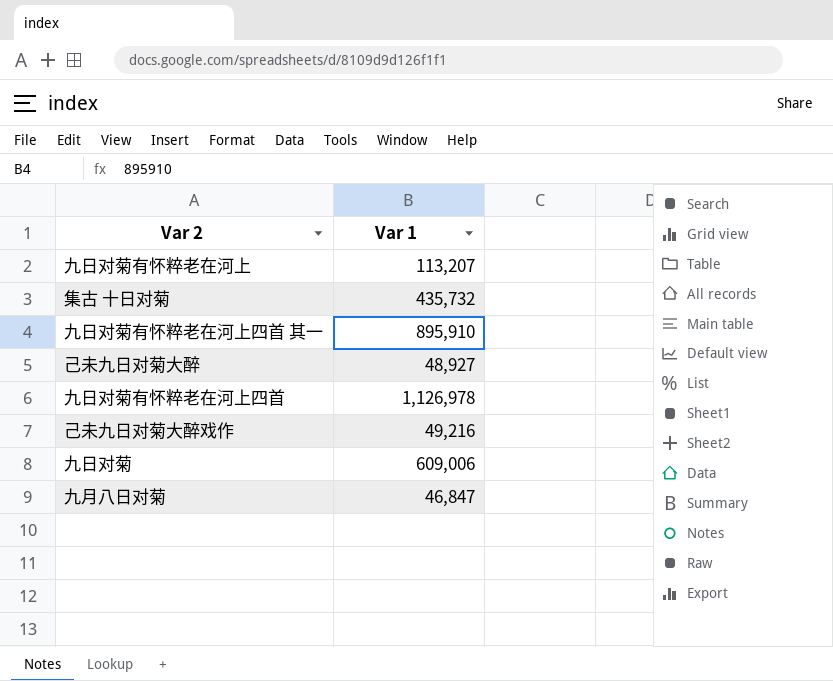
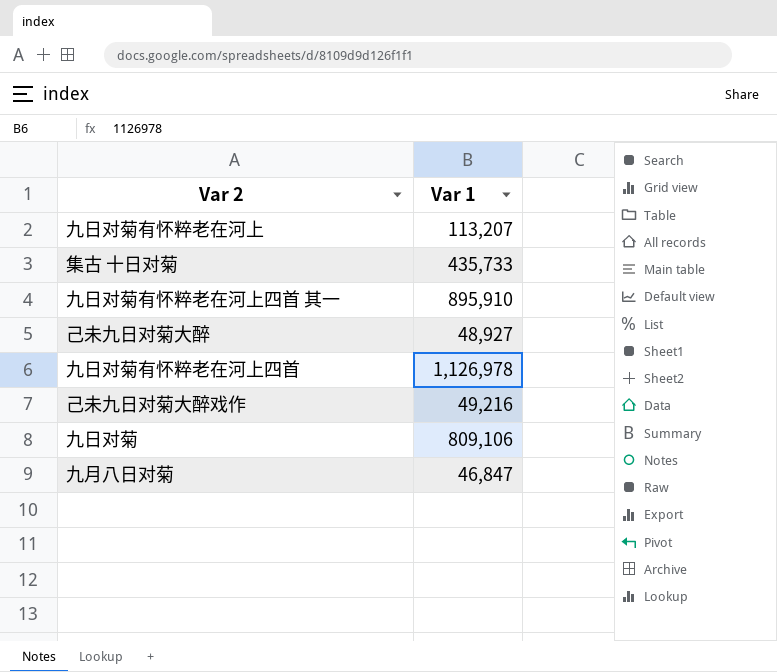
集古 十日对菊 | Var 1: 435,732 -> 435,733
九日对菊 | Var 1: 609,006 -> 809,106

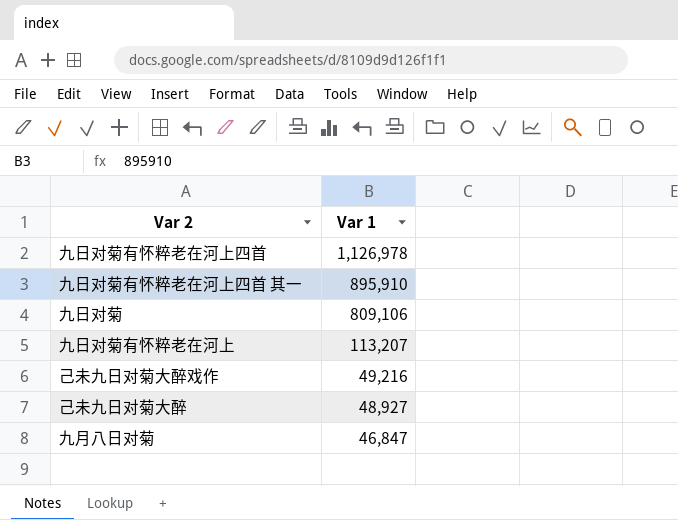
row order: none -> Var 1 descending
row 集古 十日对菊: 435,733 -> none

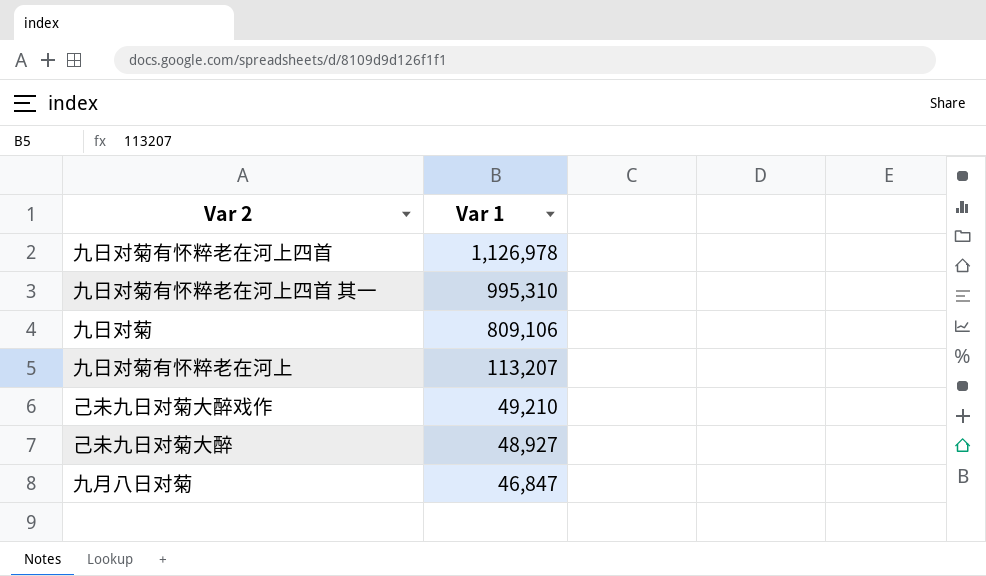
九日对菊有怀粹老在河上四首 其一 | Var 1: 895,910 -> 995,310
己未九日对菊大醉戏作 | Var 1: 49,216 -> 49,210

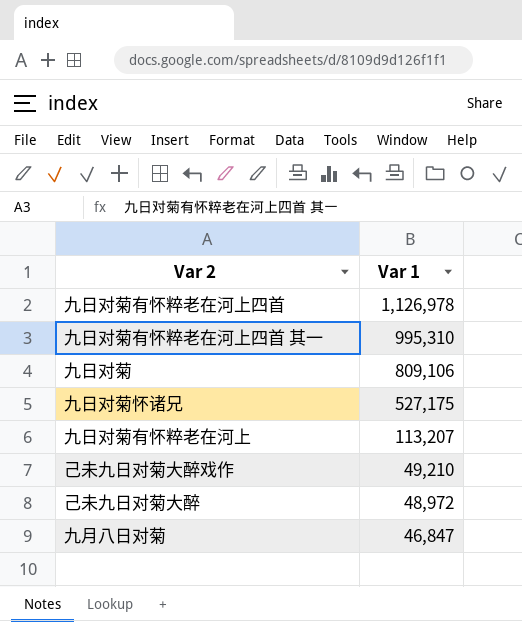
row 九日对菊怀诸兄: none -> 527,175
己未九日对菊大醉 | Var 1: 48,927 -> 48,972

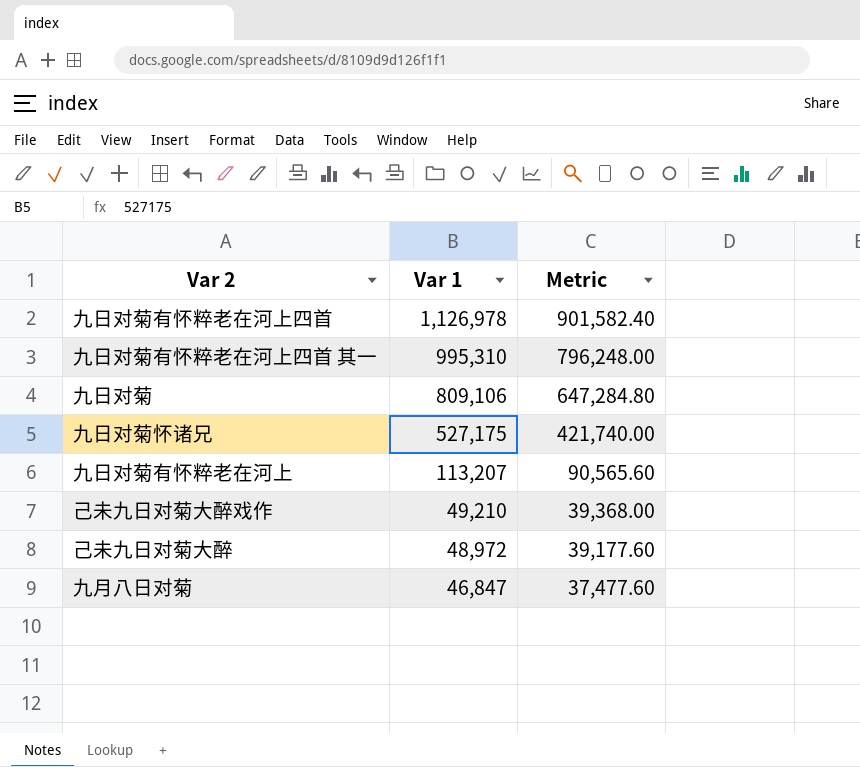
column Metric | formula: none -> [Var 1] * 0.8

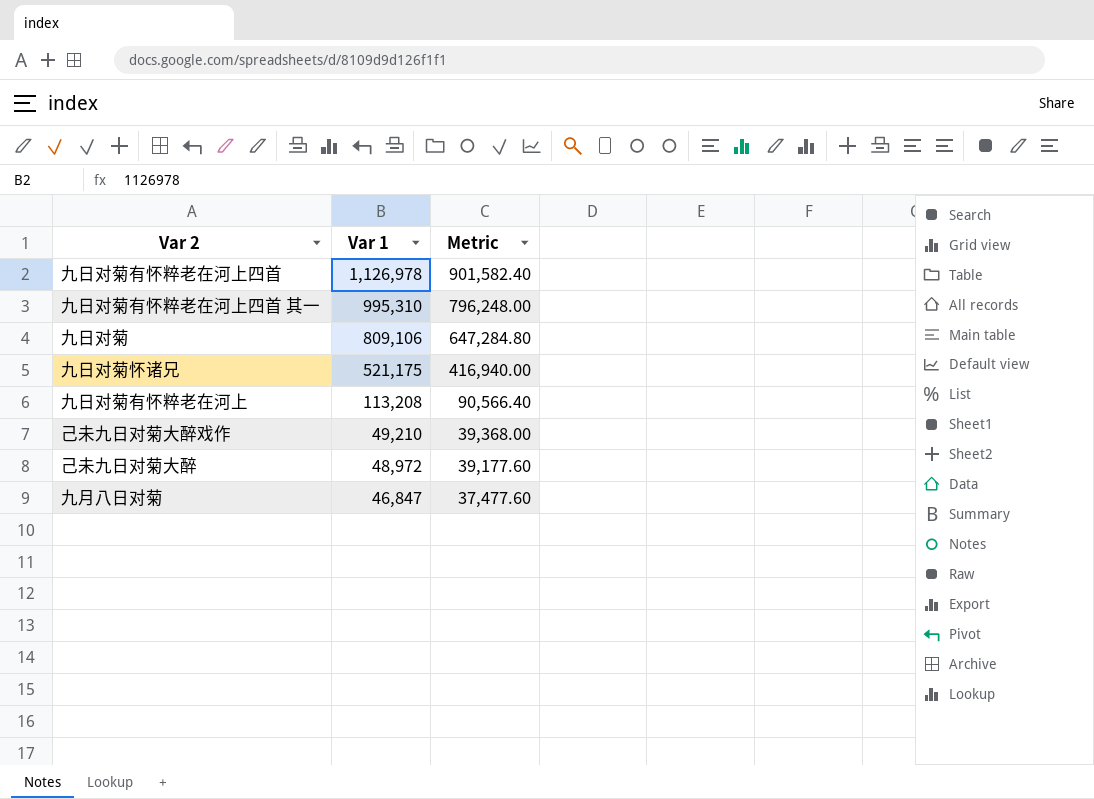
九日对菊怀诸兄 | Var 1: 527,175 -> 521,175
九日对菊怀诸兄 | Metric: 421,740.00 -> 416,940.00
九日对菊有怀粹老在河上 | Var 1: 113,207 -> 113,208
九日对菊有怀粹老在河上 | Metric: 90,565.60 -> 90,566.40

